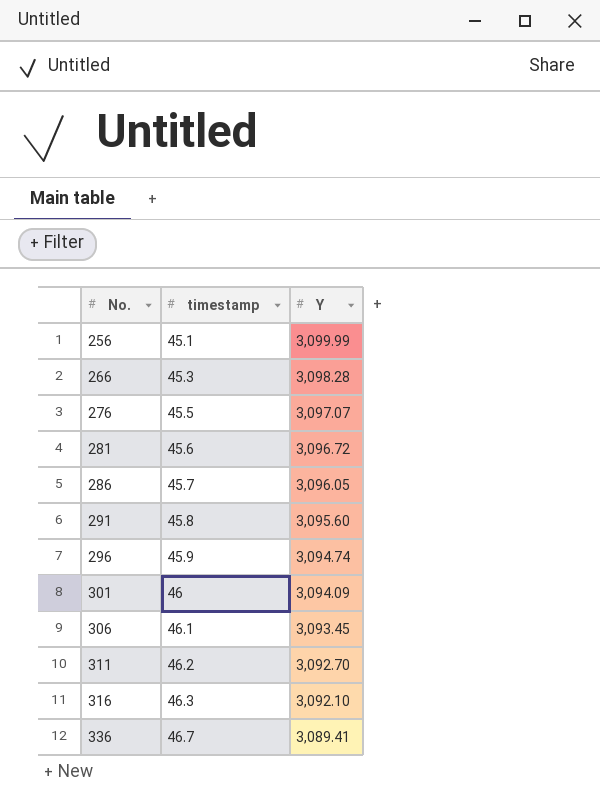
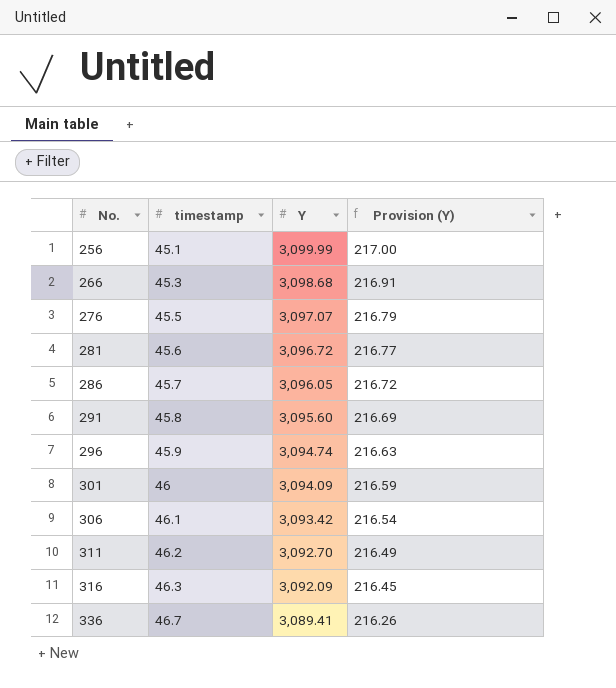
column Provision (Y) | formula: none -> [Y] * 0.07
266 | Y: 3,098.28 -> 3,098.68
306 | Y: 3,093.45 -> 3,093.42
316 | Y: 3,092.10 -> 3,092.09

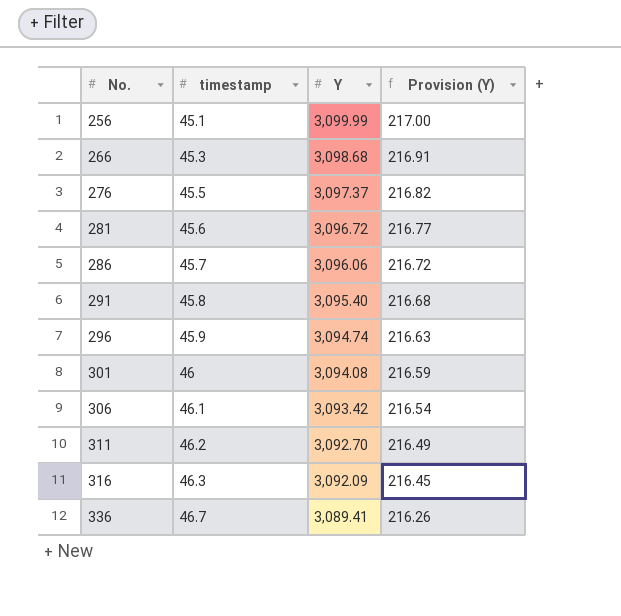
276 | Y: 3,097.07 -> 3,097.37
276 | Provision (Y): 216.79 -> 216.82
286 | Y: 3,096.05 -> 3,096.06
291 | Y: 3,095.60 -> 3,095.40
291 | Provision (Y): 216.69 -> 216.68
301 | Y: 3,094.09 -> 3,094.08

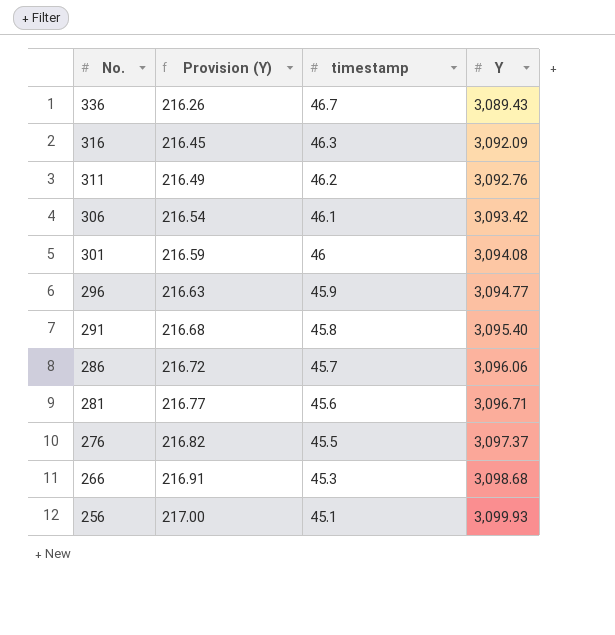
row order: No. ascending -> No. descending
column Provision (Y) | position: 4 -> 2
336 | Y: 3,089.41 -> 3,089.43
311 | Y: 3,092.70 -> 3,092.76
296 | Y: 3,094.74 -> 3,094.77
281 | Y: 3,096.72 -> 3,096.71
256 | Y: 3,099.99 -> 3,099.93

